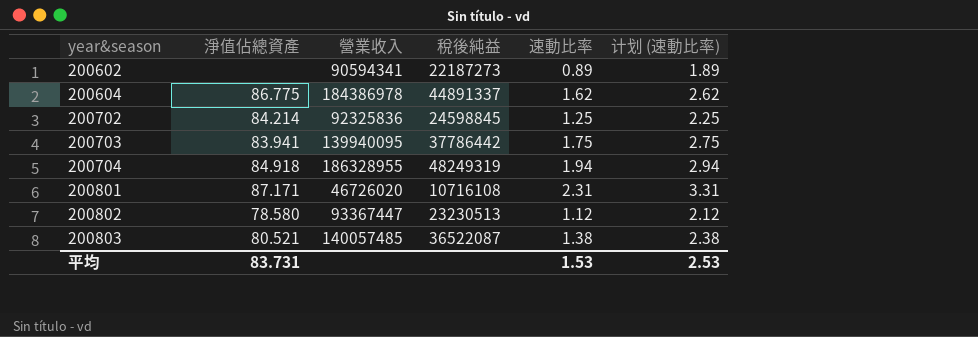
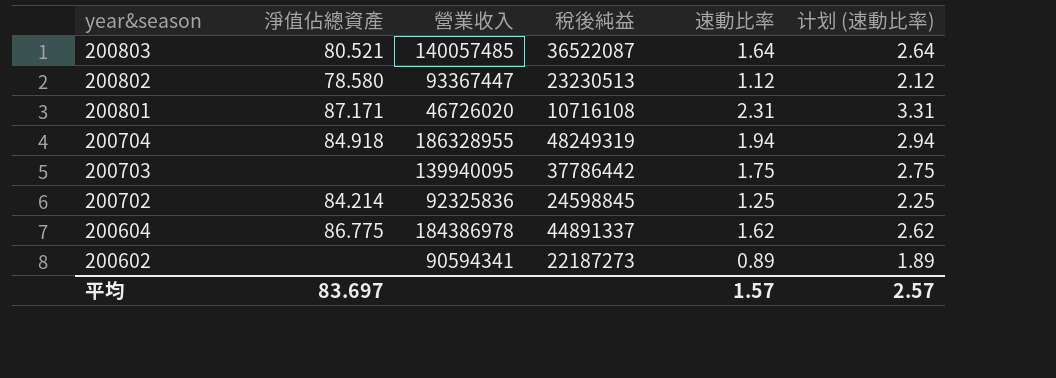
row order: year&season ascending -> year&season descending
200803 | 速動比率: 1.38 -> 1.64
200803 | 计划 (速動比率): 2.38 -> 2.64
200703 | 淨值佔總資產: 83.941 -> none
平均 | 淨值佔總資產: 83.731 -> 83.697
平均 | 速動比率: 1.53 -> 1.57
平均 | 计划 (速動比率): 2.53 -> 2.57

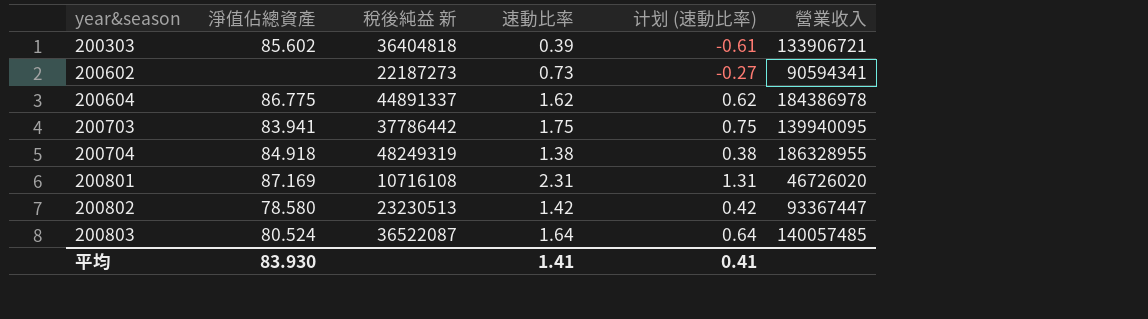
row order: year&season descending -> year&season ascending
column name: 稅後純益 -> 稅後純益 新
column 计划 (速動比率) | formula: [速動比率] + 1 -> [速動比率] - 1
column 營業收入 | position: 3 -> 6
row 200702: 84.214 | 92325836 | 24598845 | 1.25 | 2.25 -> none
row 200303: none -> 85.602 | 36404818 | 0.39 | -0.61 | 133906721
200602 | 速動比率: 0.89 -> 0.73
200703 | 淨值佔總資產: none -> 83.941
200704 | 速動比率: 1.94 -> 1.38
200801 | 淨值佔總資產: 87.171 -> 87.169
200802 | 速動比率: 1.12 -> 1.42
200803 | 淨值佔總資產: 80.521 -> 80.524
平均 | 淨值佔總資產: 83.697 -> 83.930
平均 | 速動比率: 1.57 -> 1.41
平均 | 计划 (速動比率): 2.57 -> 0.41

